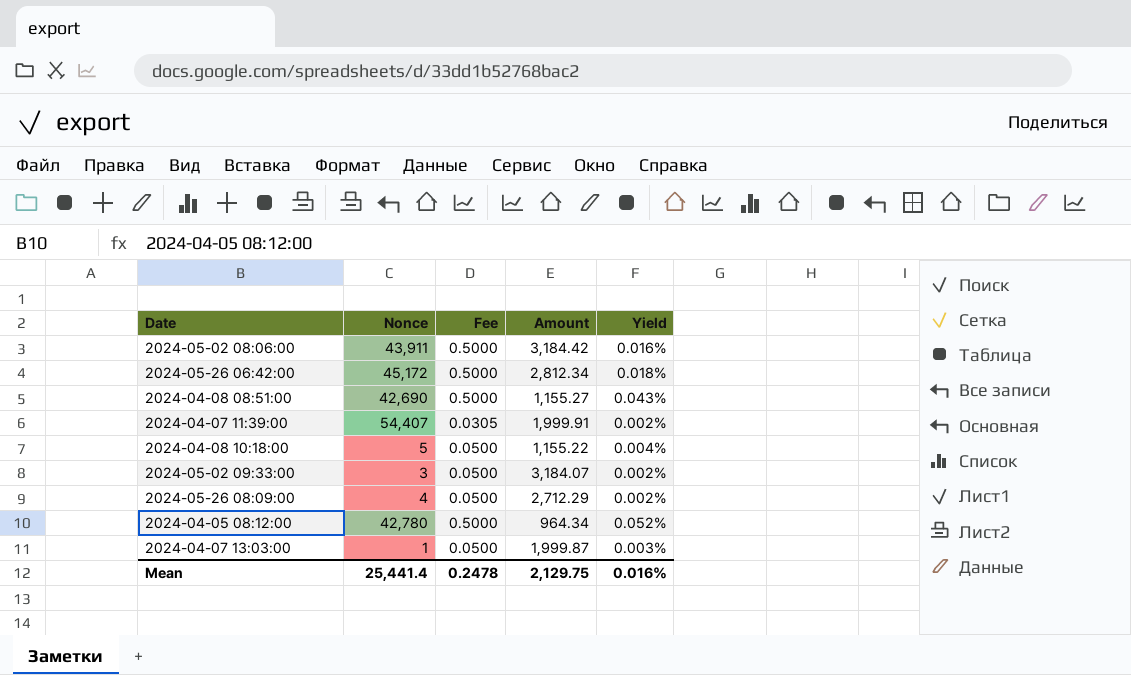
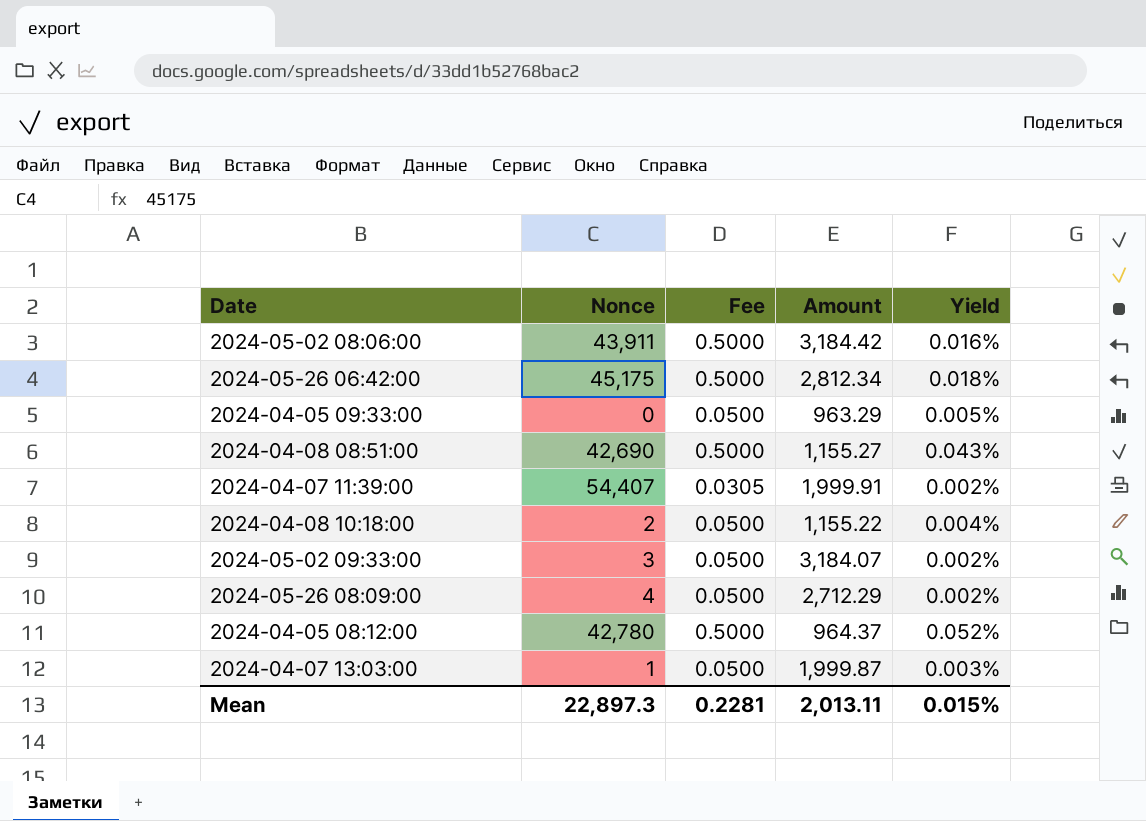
2024-05-26 06:42:00 | Nonce: 45,172 -> 45,175
row 2024-04-05 09:33:00: none -> 0 | 0.0500 | 963.29 | 0.005%
2024-04-08 10:18:00 | Nonce: 5 -> 2
2024-04-05 08:12:00 | Amount: 964.34 -> 964.37
Mean | Nonce: 25,441.4 -> 22,897.3
Mean | Fee: 0.2478 -> 0.2281
Mean | Amount: 2,129.75 -> 2,013.11
Mean | Yield: 0.016% -> 0.015%

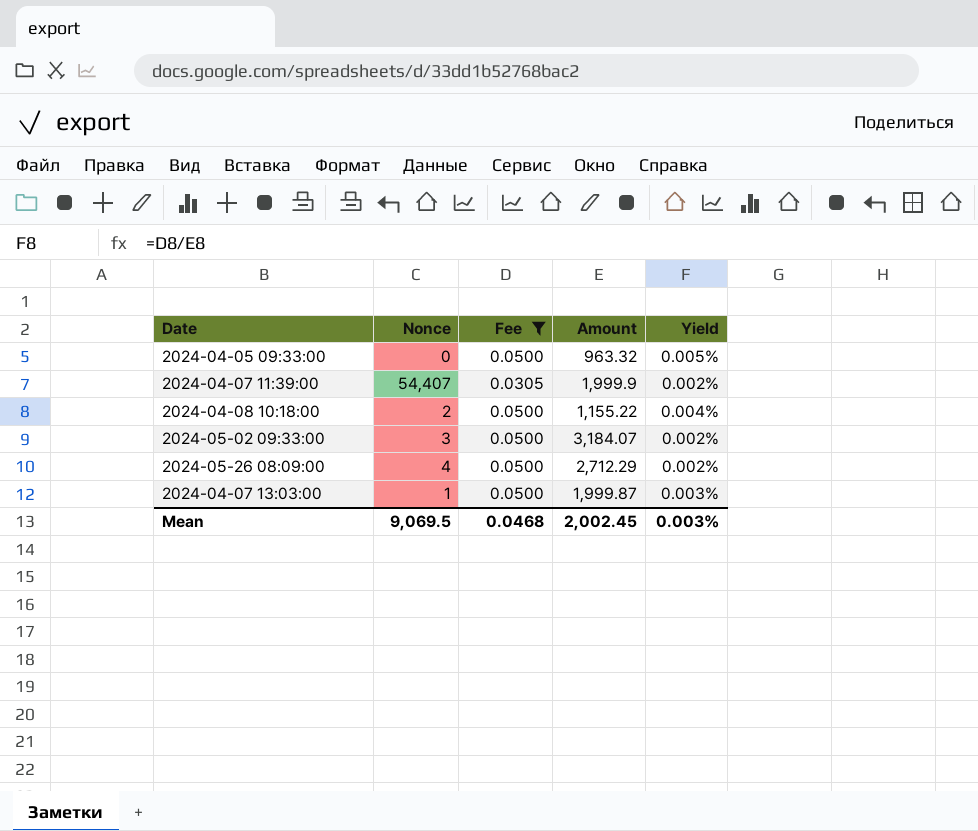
filter: none -> Fee != 0.5000
2024-04-05 09:33:00 | Amount: 963.29 -> 963.32
2024-04-07 11:39:00 | Amount: 1,999.91 -> 1,999.9
Mean | Nonce: 22,897.3 -> 9,069.5
Mean | Fee: 0.2281 -> 0.0468
Mean | Amount: 2,013.11 -> 2,002.45
Mean | Yield: 0.015% -> 0.003%

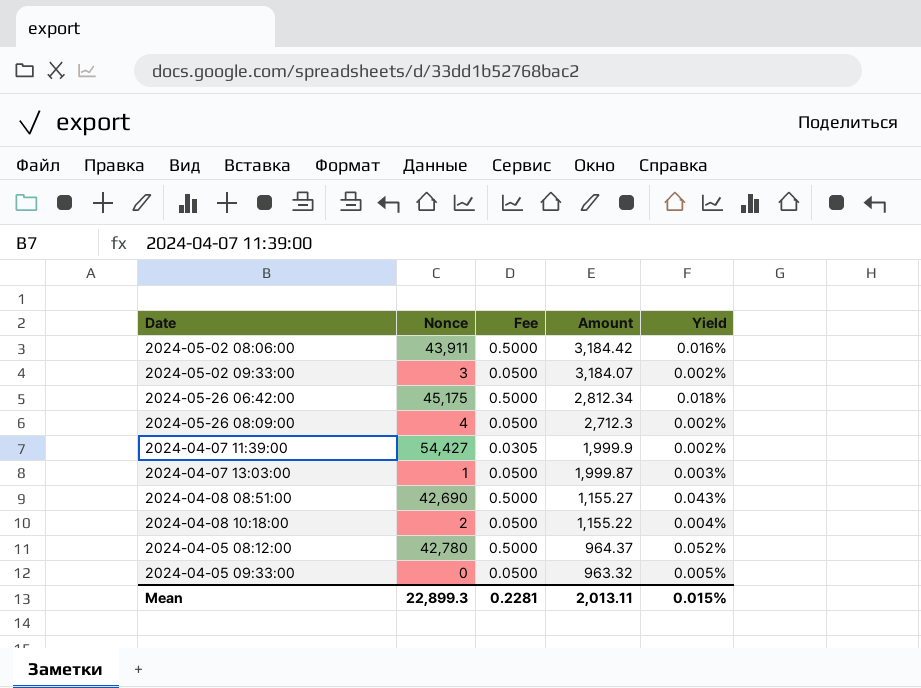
filter: Fee != 0.5000 -> none
row order: none -> Amount descending
2024-05-26 08:09:00 | Amount: 2,712.29 -> 2,712.3
2024-04-07 11:39:00 | Nonce: 54,407 -> 54,427
Mean | Nonce: 9,069.5 -> 22,899.3
Mean | Fee: 0.0468 -> 0.2281
Mean | Amount: 2,002.45 -> 2,013.11
Mean | Yield: 0.003% -> 0.015%

